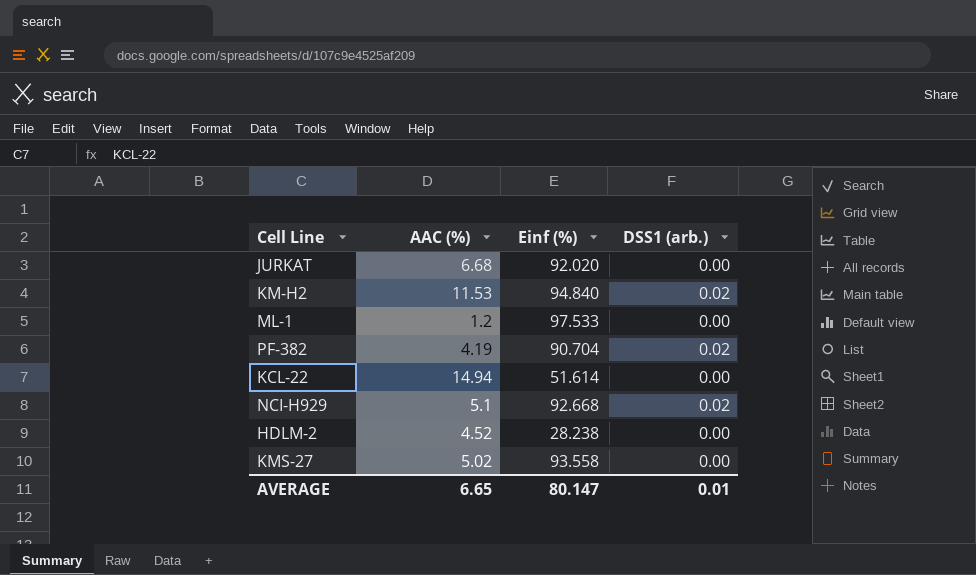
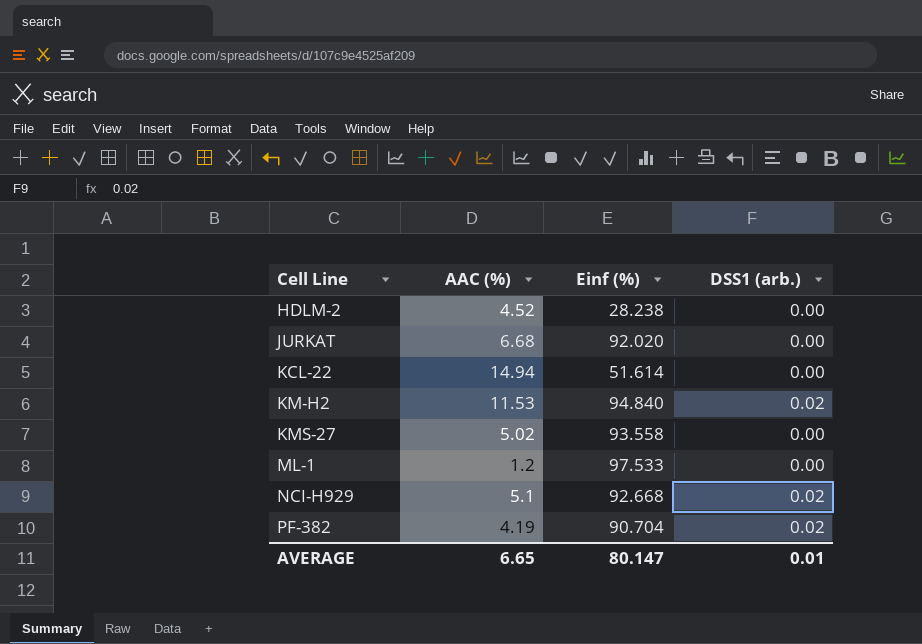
row order: none -> Cell Line ascending

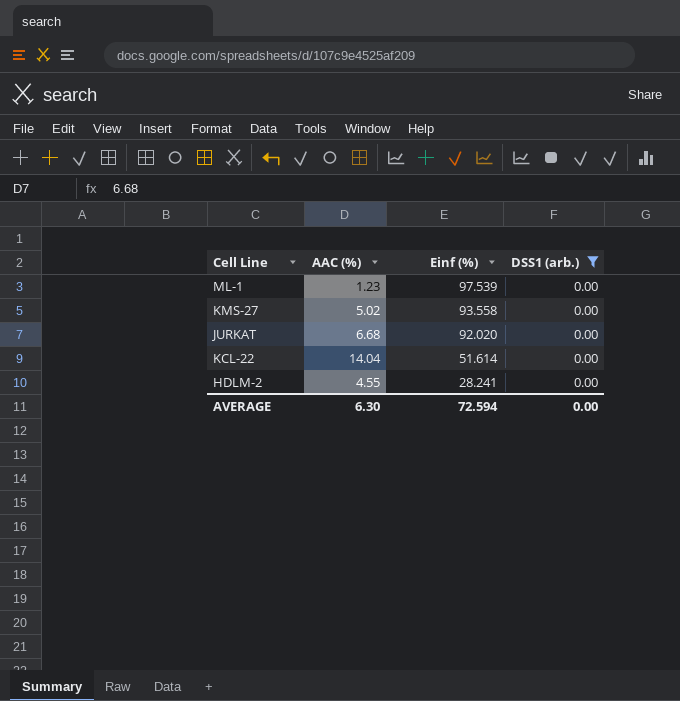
filter: none -> DSS1 (arb.) = 0.00
row order: Cell Line ascending -> Einf (%) descending
ML-1 | AAC (%): 1.2 -> 1.23
ML-1 | Einf (%): 97.533 -> 97.539
KCL-22 | AAC (%): 14.94 -> 14.04
HDLM-2 | AAC (%): 4.52 -> 4.55
HDLM-2 | Einf (%): 28.238 -> 28.241
AVERAGE | AAC (%): 6.65 -> 6.30
AVERAGE | Einf (%): 80.147 -> 72.594
AVERAGE | DSS1 (arb.): 0.01 -> 0.00

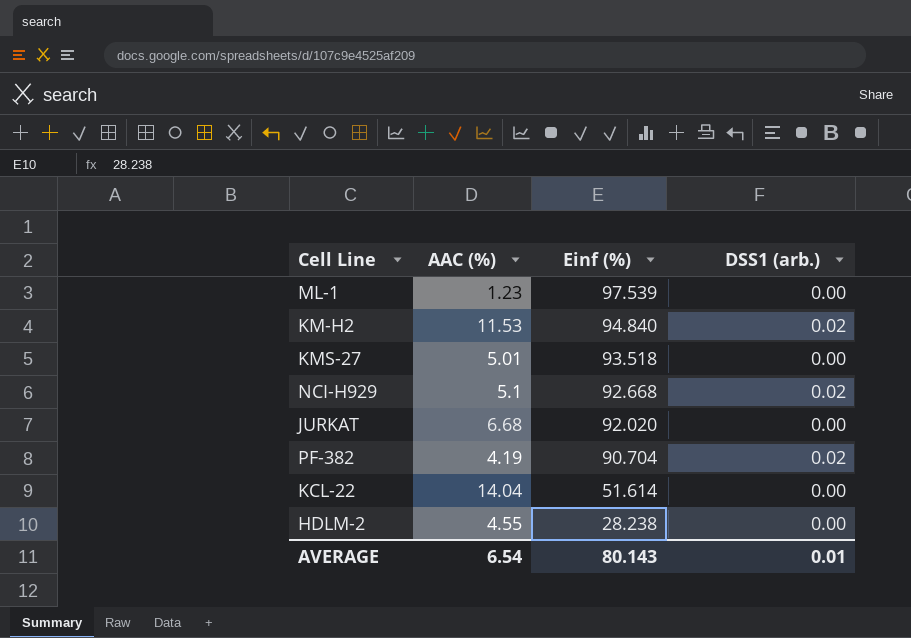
filter: DSS1 (arb.) = 0.00 -> none
KMS-27 | AAC (%): 5.02 -> 5.01
KMS-27 | Einf (%): 93.558 -> 93.518
HDLM-2 | Einf (%): 28.241 -> 28.238
AVERAGE | AAC (%): 6.30 -> 6.54
AVERAGE | Einf (%): 72.594 -> 80.143
AVERAGE | DSS1 (arb.): 0.00 -> 0.01

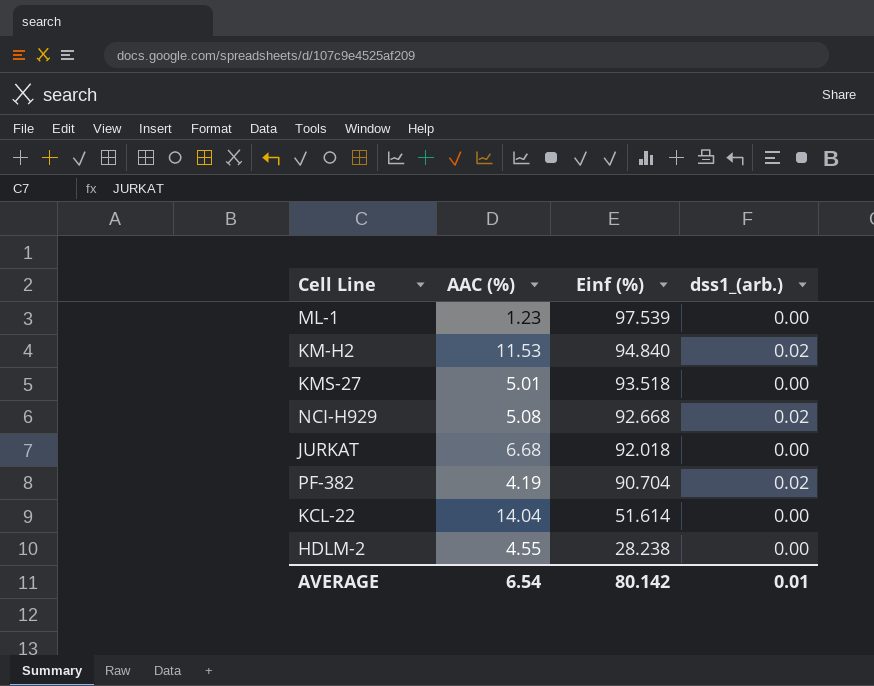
column name: DSS1 (arb.) -> dss1_(arb.)
NCI-H929 | AAC (%): 5.1 -> 5.08
JURKAT | Einf (%): 92.020 -> 92.018
AVERAGE | Einf (%): 80.143 -> 80.142

